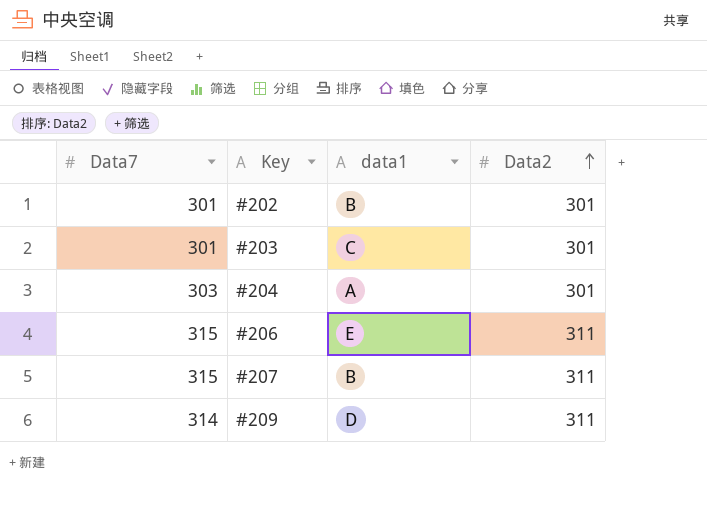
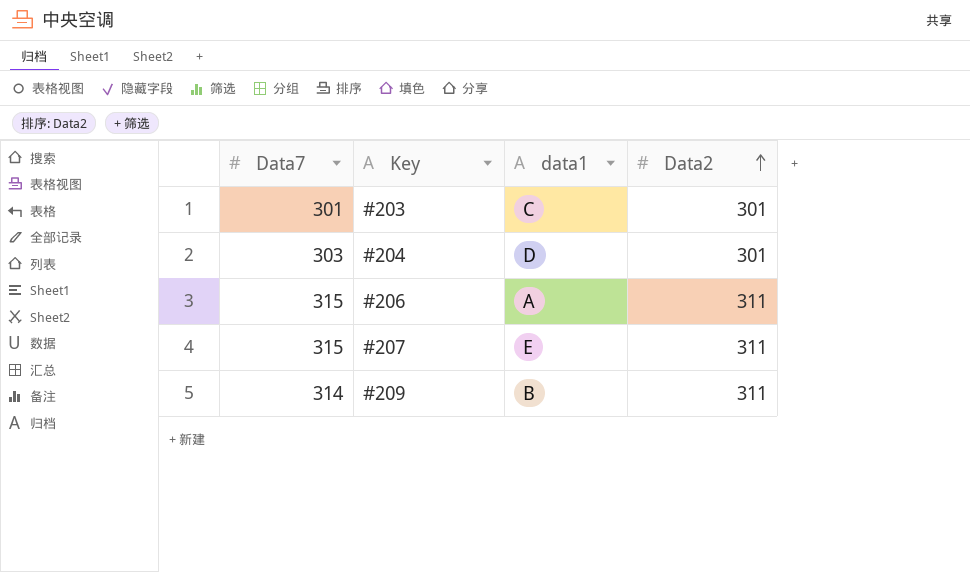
row #202: 301 | B | 301 -> none
#204 | data1: A -> D
#206 | data1: E -> A
#207 | data1: B -> E
#209 | data1: D -> B

